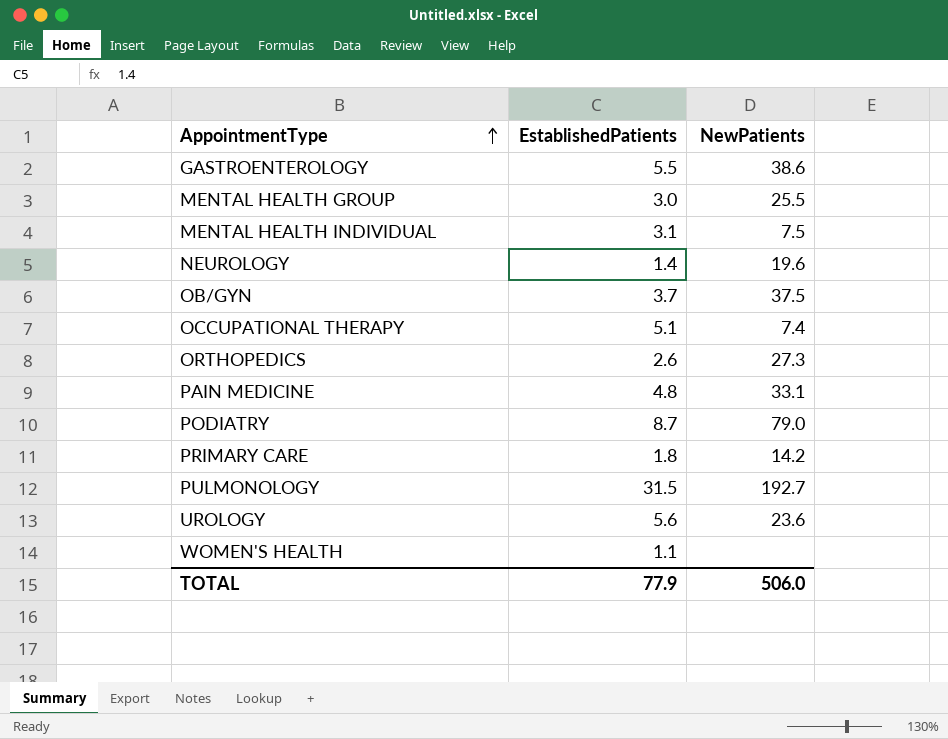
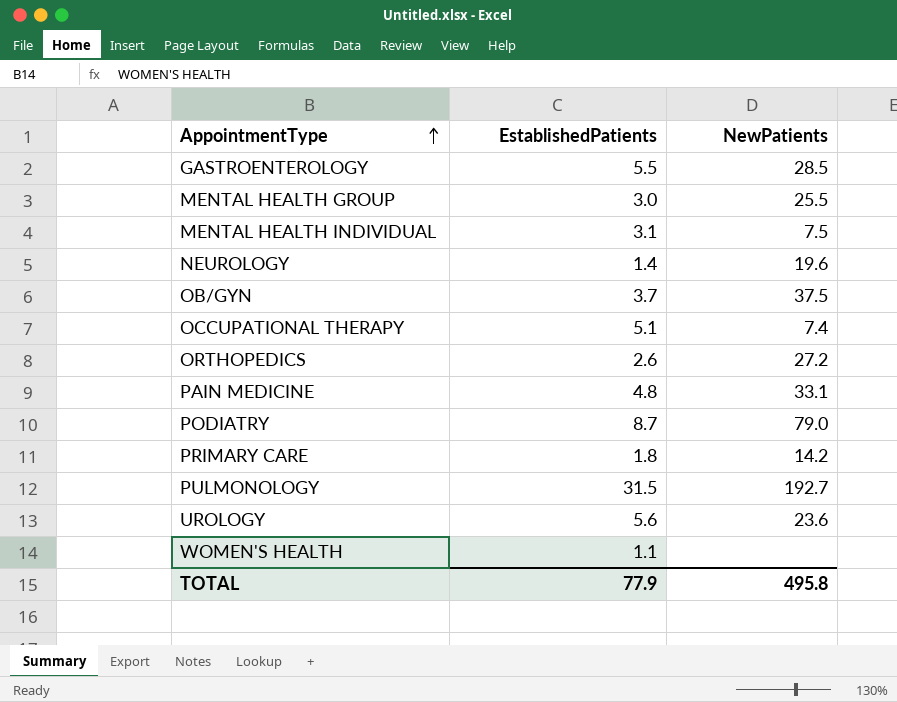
GASTROENTEROLOGY | NewPatients: 38.6 -> 28.5
ORTHOPEDICS | NewPatients: 27.3 -> 27.2
TOTAL | NewPatients: 506.0 -> 495.8

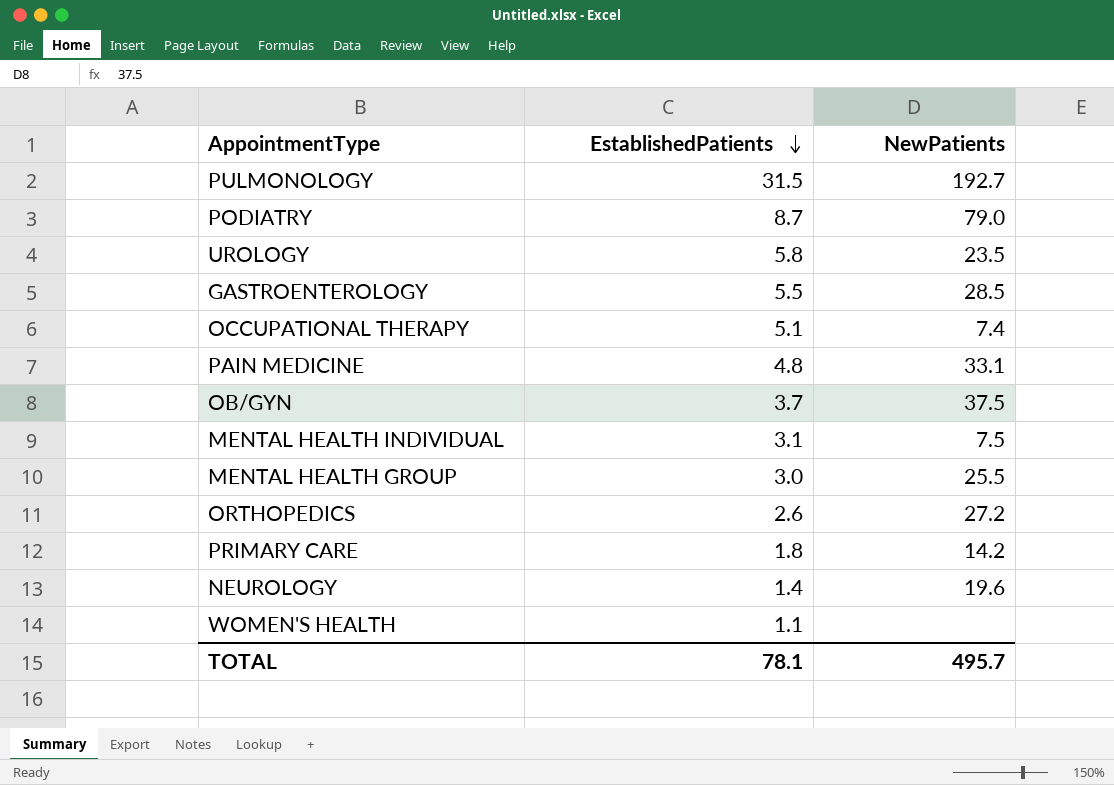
row order: AppointmentType ascending -> EstablishedPatients descending
UROLOGY | EstablishedPatients: 5.6 -> 5.8
UROLOGY | NewPatients: 23.6 -> 23.5
TOTAL | EstablishedPatients: 77.9 -> 78.1
TOTAL | NewPatients: 495.8 -> 495.7

